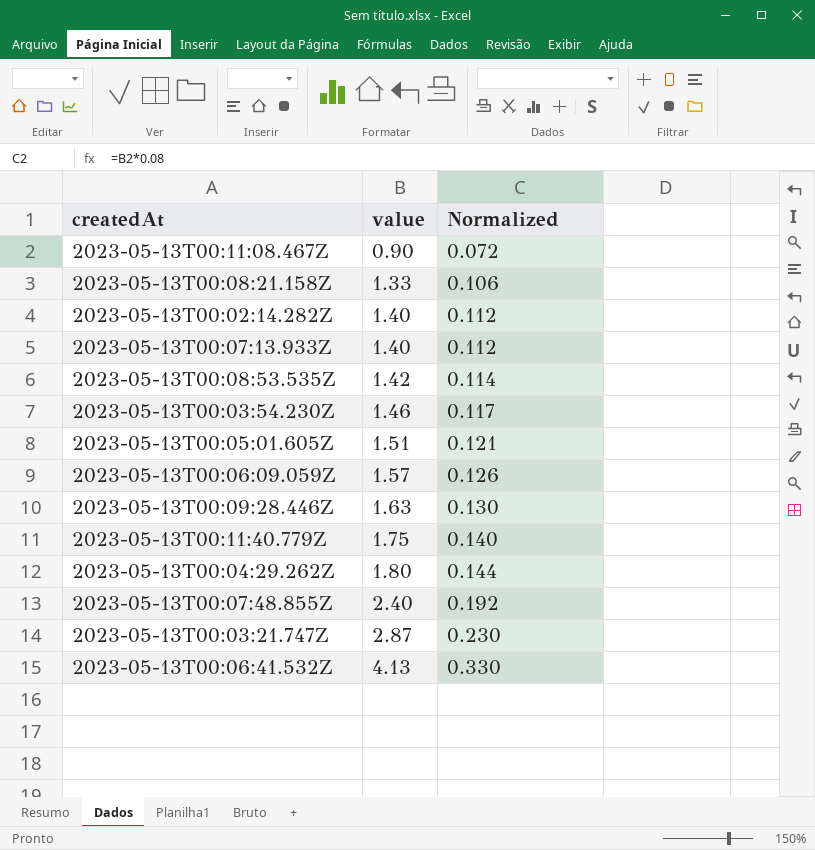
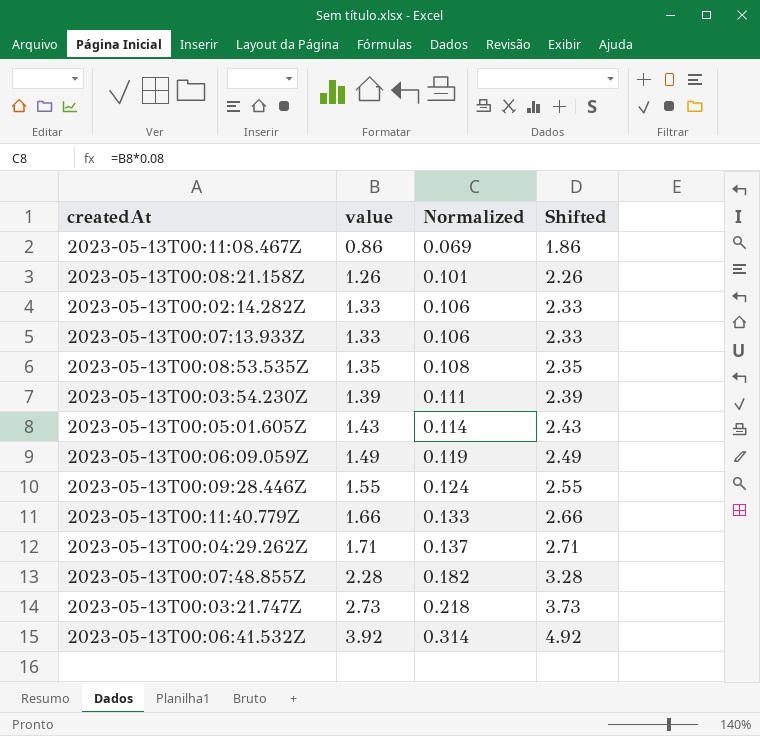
column Shifted | formula: none -> [value] + 1
2023-05-13T00:11:08.467Z | value: 0.90 -> 0.86
2023-05-13T00:11:08.467Z | Normalized: 0.072 -> 0.069
2023-05-13T00:08:21.158Z | value: 1.33 -> 1.26
2023-05-13T00:08:21.158Z | Normalized: 0.106 -> 0.101
2023-05-13T00:02:14.282Z | value: 1.40 -> 1.33
2023-05-13T00:02:14.282Z | Normalized: 0.112 -> 0.106
2023-05-13T00:07:13.933Z | value: 1.40 -> 1.33
2023-05-13T00:07:13.933Z | Normalized: 0.112 -> 0.106
2023-05-13T00:08:53.535Z | value: 1.42 -> 1.35
2023-05-13T00:08:53.535Z | Normalized: 0.114 -> 0.108
2023-05-13T00:03:54.230Z | value: 1.46 -> 1.39
2023-05-13T00:03:54.230Z | Normalized: 0.117 -> 0.111
2023-05-13T00:05:01.605Z | value: 1.51 -> 1.43
2023-05-13T00:05:01.605Z | Normalized: 0.121 -> 0.114
2023-05-13T00:06:09.059Z | value: 1.57 -> 1.49
2023-05-13T00:06:09.059Z | Normalized: 0.126 -> 0.119
2023-05-13T00:09:28.446Z | value: 1.63 -> 1.55
2023-05-13T00:09:28.446Z | Normalized: 0.130 -> 0.124
2023-05-13T00:11:40.779Z | value: 1.75 -> 1.66
2023-05-13T00:11:40.779Z | Normalized: 0.140 -> 0.133
2023-05-13T00:04:29.262Z | value: 1.80 -> 1.71
2023-05-13T00:04:29.262Z | Normalized: 0.144 -> 0.137
2023-05-13T00:07:48.855Z | value: 2.40 -> 2.28
2023-05-13T00:07:48.855Z | Normalized: 0.192 -> 0.182
2023-05-13T00:03:21.747Z | value: 2.87 -> 2.73
2023-05-13T00:03:21.747Z | Normalized: 0.230 -> 0.218
2023-05-13T00:06:41.532Z | value: 4.13 -> 3.92
2023-05-13T00:06:41.532Z | Normalized: 0.330 -> 0.314

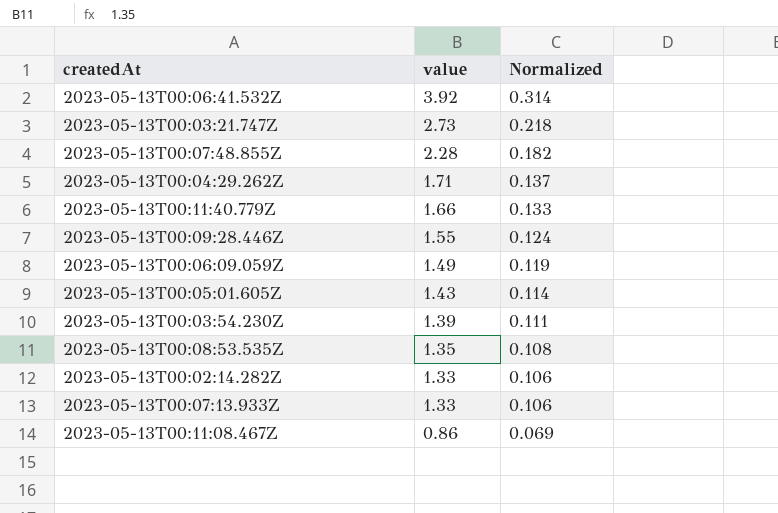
row order: value ascending -> value descending
column Shifted | formula: [value] + 1 -> none
row 2023-05-13T00:08:21.158Z: 1.26 | 0.101 | 2.26 -> none

